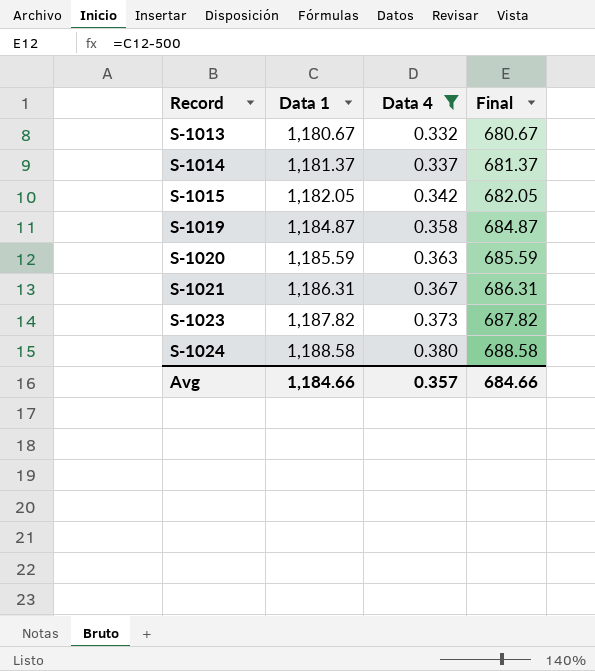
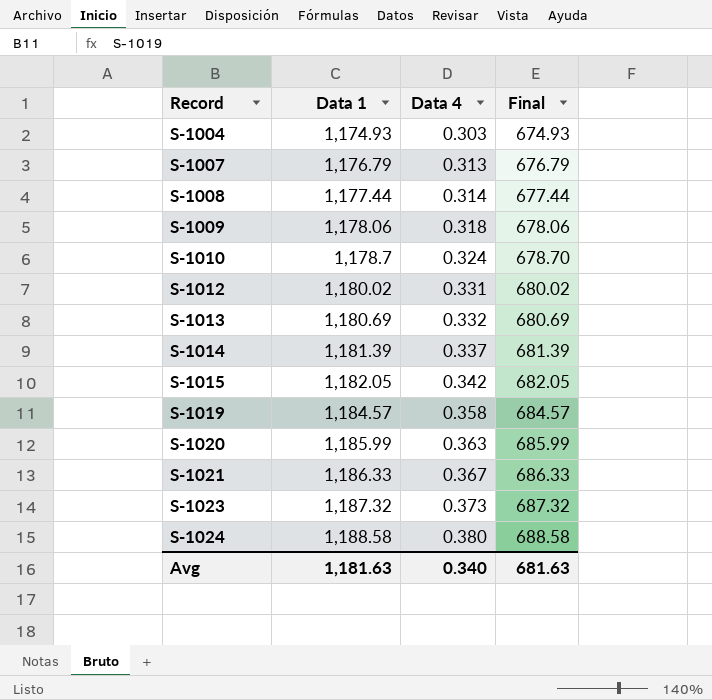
filter: Data 4 >= 0.332 -> none
S-1013 | Data 1: 1,180.67 -> 1,180.69
S-1013 | Final: 680.67 -> 680.69
S-1014 | Data 1: 1,181.37 -> 1,181.39
S-1014 | Final: 681.37 -> 681.39
S-1019 | Data 1: 1,184.87 -> 1,184.57
S-1019 | Final: 684.87 -> 684.57
S-1020 | Data 1: 1,185.59 -> 1,185.99
S-1020 | Final: 685.59 -> 685.99
S-1021 | Data 1: 1,186.31 -> 1,186.33
S-1021 | Final: 686.31 -> 686.33
S-1023 | Data 1: 1,187.82 -> 1,187.32
S-1023 | Final: 687.82 -> 687.32
Avg | Data 1: 1,184.66 -> 1,181.63
Avg | Data 4: 0.357 -> 0.340
Avg | Final: 684.66 -> 681.63

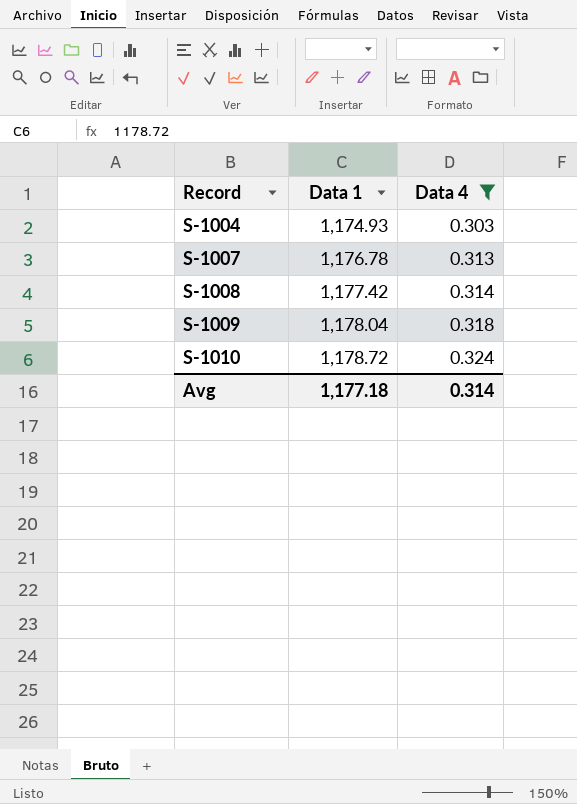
filter: none -> Data 4 <= 0.324
column Final | formula: [Data 1] - 500 -> none
S-1007 | Data 1: 1,176.79 -> 1,176.78
S-1008 | Data 1: 1,177.44 -> 1,177.42
S-1009 | Data 1: 1,178.06 -> 1,178.04
S-1010 | Data 1: 1,178.7 -> 1,178.72
Avg | Data 1: 1,181.63 -> 1,177.18
Avg | Data 4: 0.340 -> 0.314

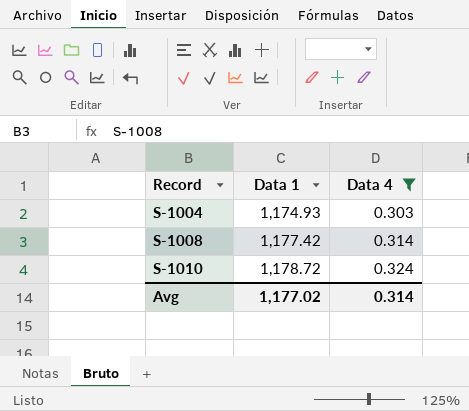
row S-1007: 1,176.78 | 0.313 -> none
row S-1009: 1,178.04 | 0.318 -> none
Avg | Data 1: 1,177.18 -> 1,177.02

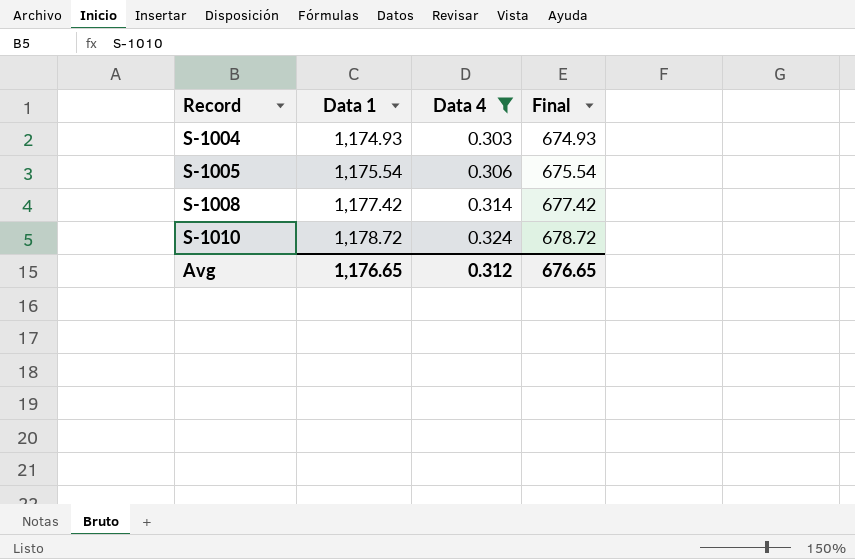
column Final | formula: none -> [Data 1] - 500
row S-1005: none -> 1,175.54 | 0.306 | 675.54
Avg | Data 1: 1,177.02 -> 1,176.65
Avg | Data 4: 0.314 -> 0.312

